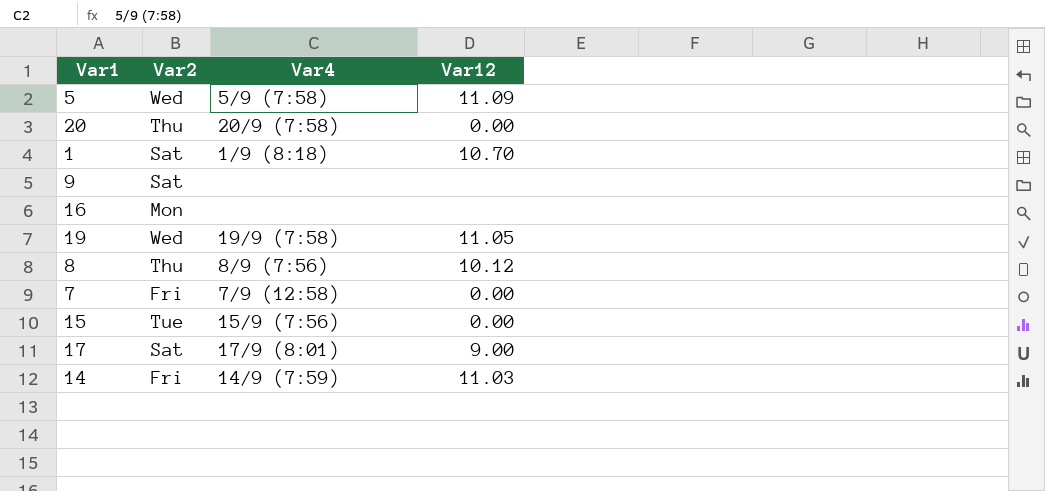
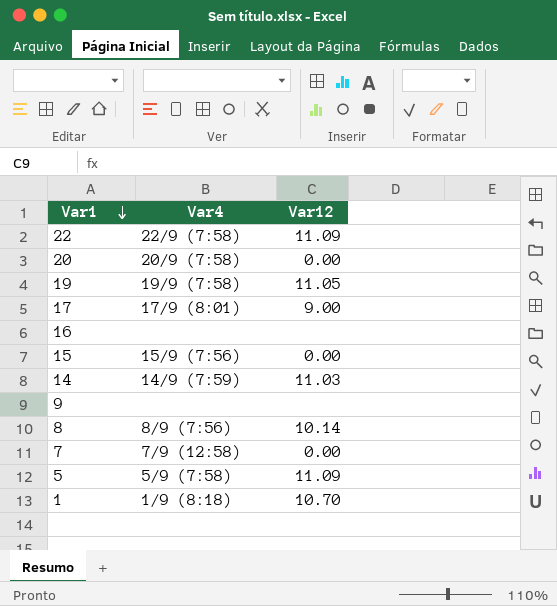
row order: none -> Var1 descending
column Var2 | position: 2 -> none
row 22: none -> 22/9 (7:58) | 11.09
8 | Var12: 10.12 -> 10.14

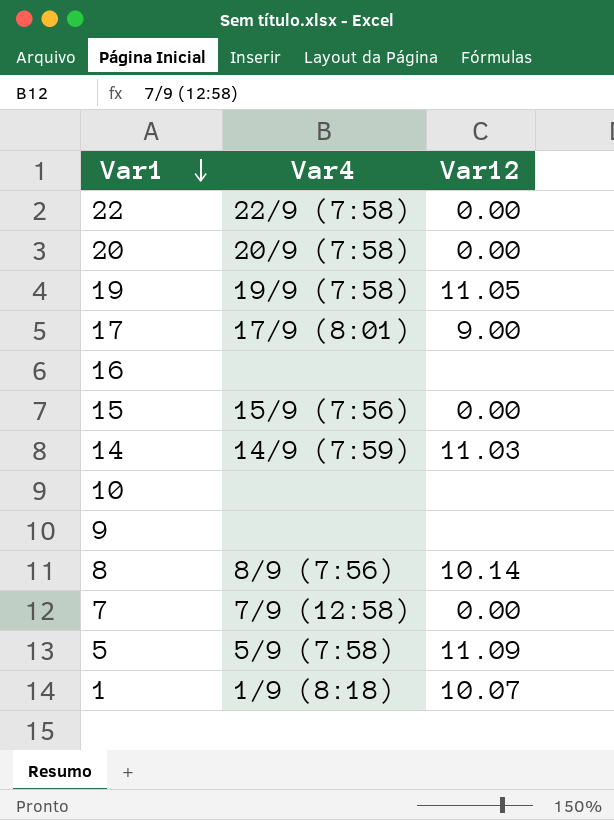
22 | Var12: 11.09 -> 0.00
row 10: none -> none | none
1 | Var12: 10.70 -> 10.07

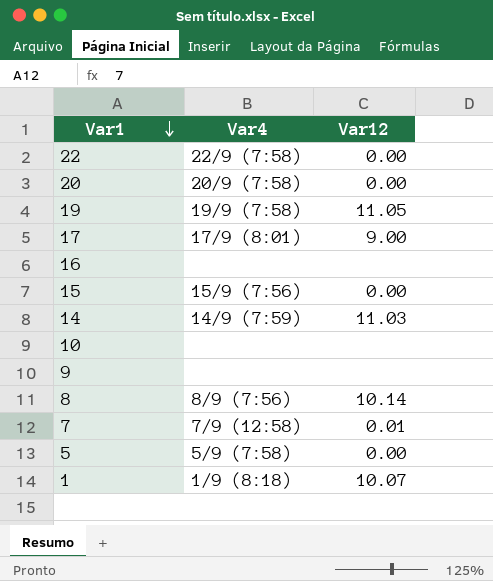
7 | Var12: 0.00 -> 0.01
5 | Var12: 11.09 -> 0.00

